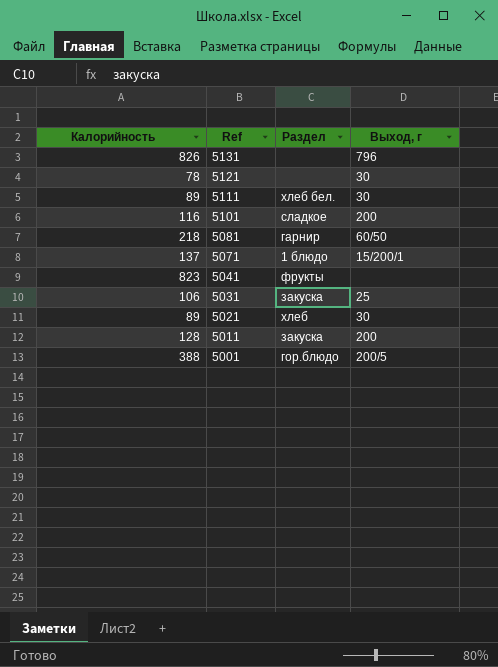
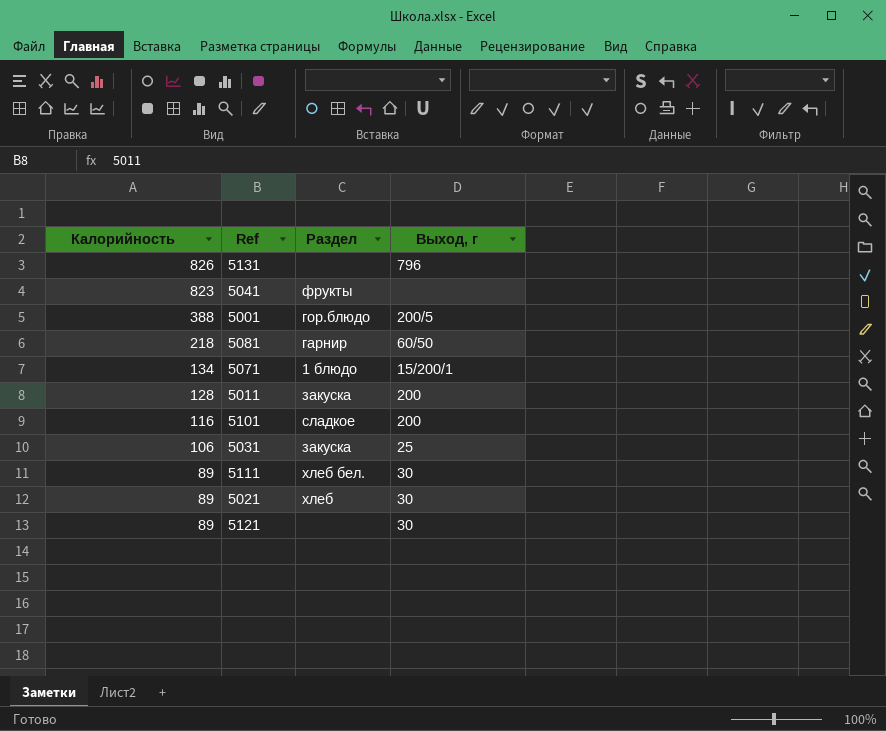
row order: Ref descending -> Калорийность descending
5071 | Калорийность: 137 -> 134
5121 | Калорийность: 78 -> 89

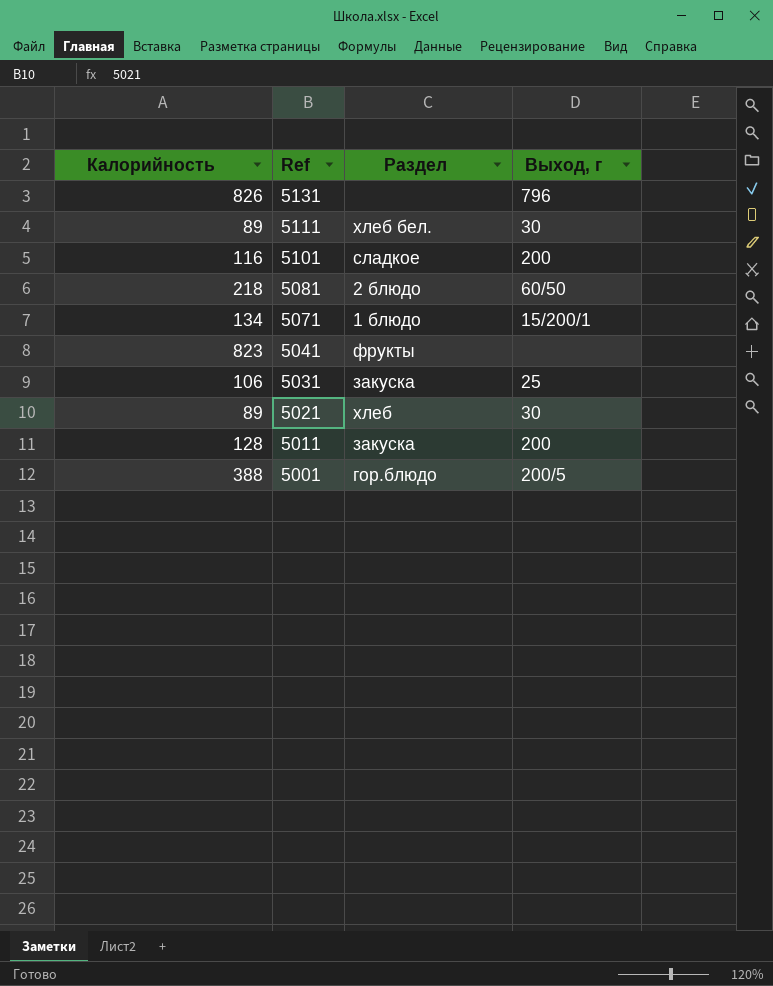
row order: Калорийность descending -> Ref descending
row 5121: 89 | none | 30 -> none
5081 | Раздел: гарнир -> 2 блюдо

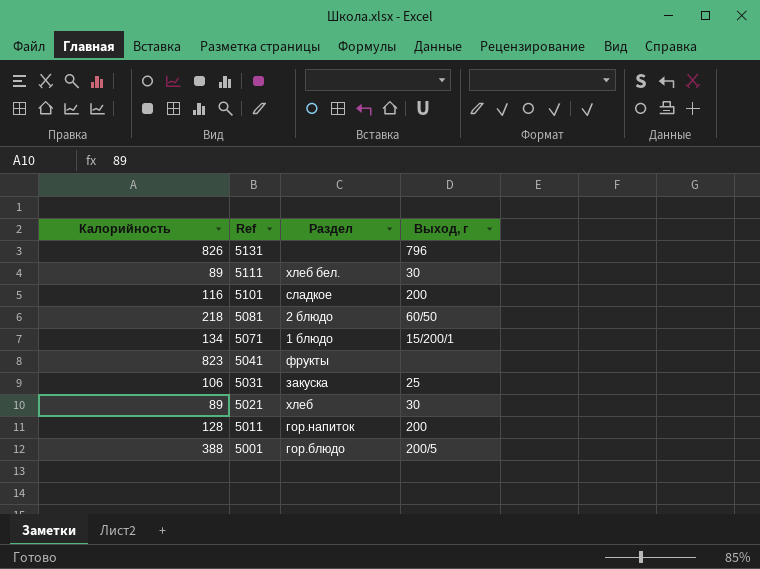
5011 | Раздел: закуска -> гор.напиток

